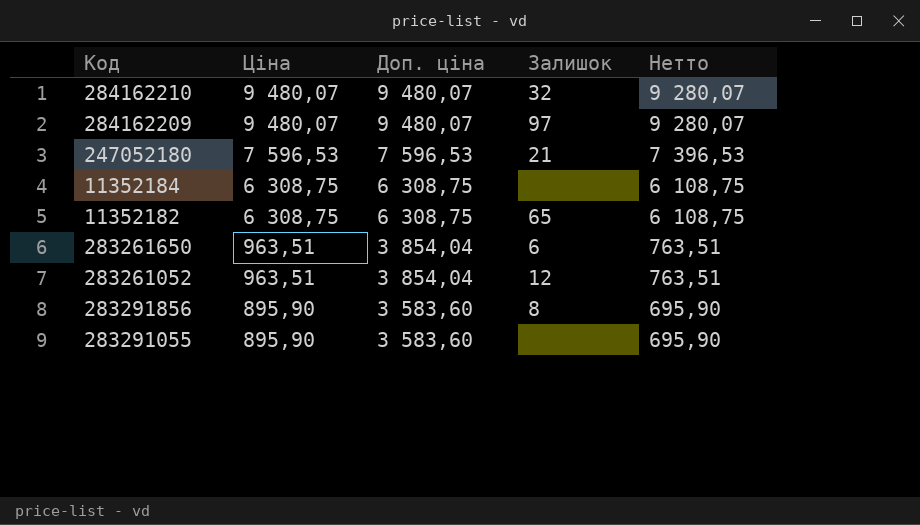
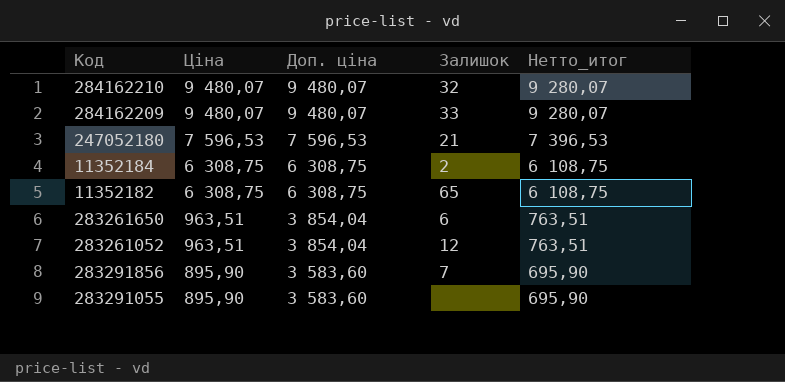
column name: Нетто -> Нетто_итог
284162209 | Залишок: 97 -> 33
11352184 | Залишок: none -> 2
283291856 | Залишок: 8 -> 7

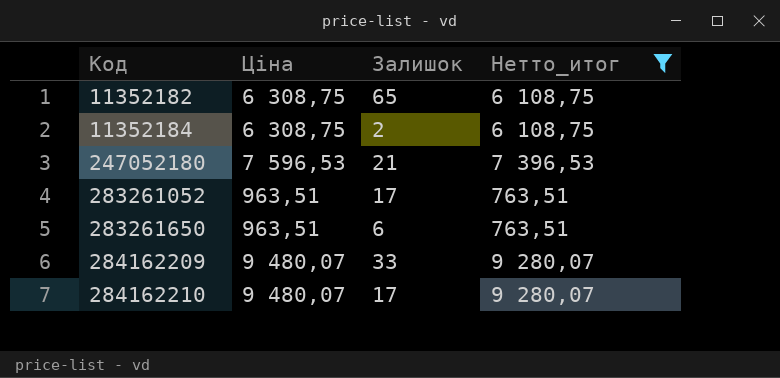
filter: none -> Нетто_итог != 695,90
row order: Ціна descending -> Код ascending
column Доп. ціна | position: 3 -> none
283261052 | Залишок: 12 -> 17
284162210 | Залишок: 32 -> 17

